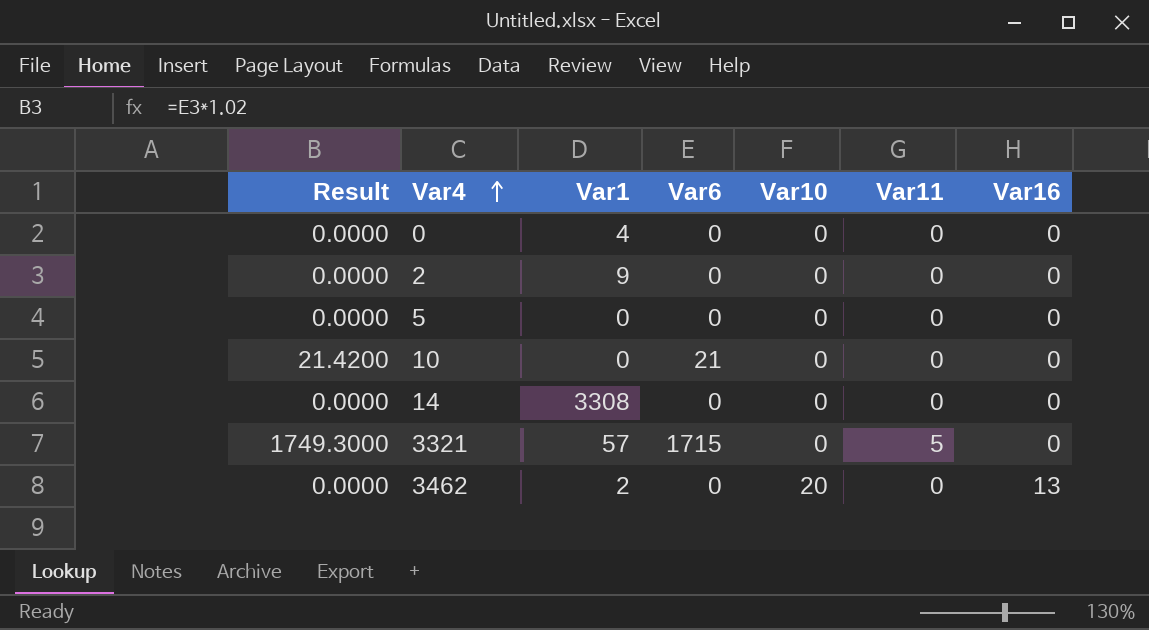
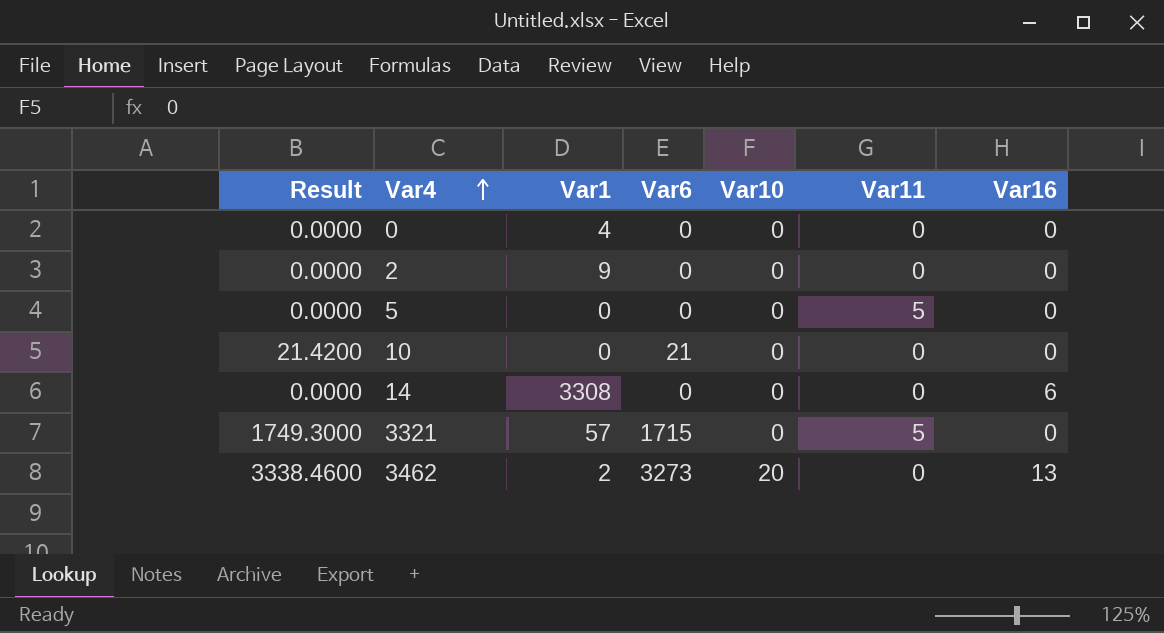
5 | Var11: 0 -> 5
14 | Var16: 0 -> 6
3462 | Result: 0.0000 -> 3338.4600
3462 | Var6: 0 -> 3273

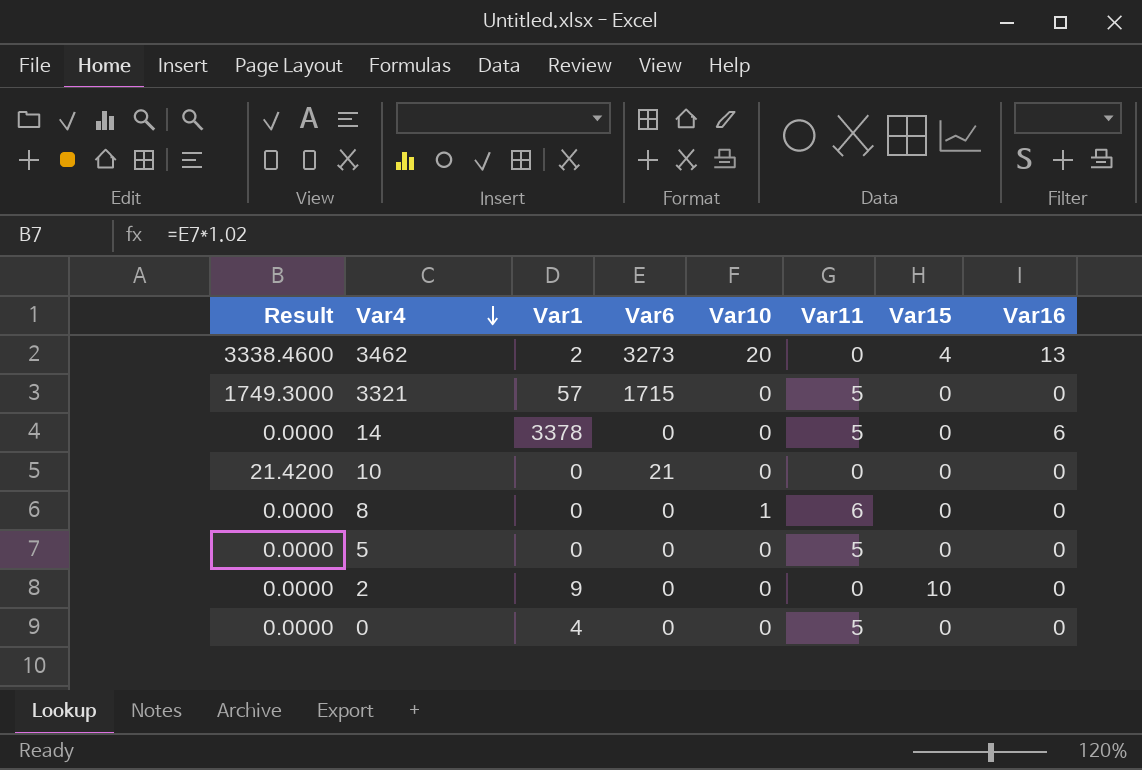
row order: Var4 ascending -> Var4 descending
column Var15 | position: none -> 7
14 | Var1: 3308 -> 3378
14 | Var11: 0 -> 5
row 8: none -> 0.0000 | 0 | 0 | 1 | 6 | 0 | 0
0 | Var11: 0 -> 5

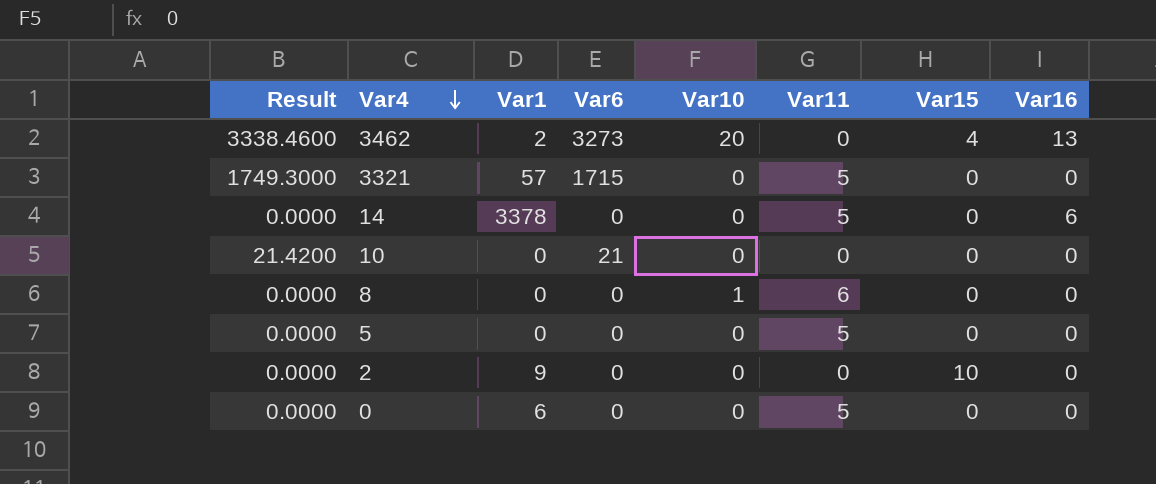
0 | Var1: 4 -> 6

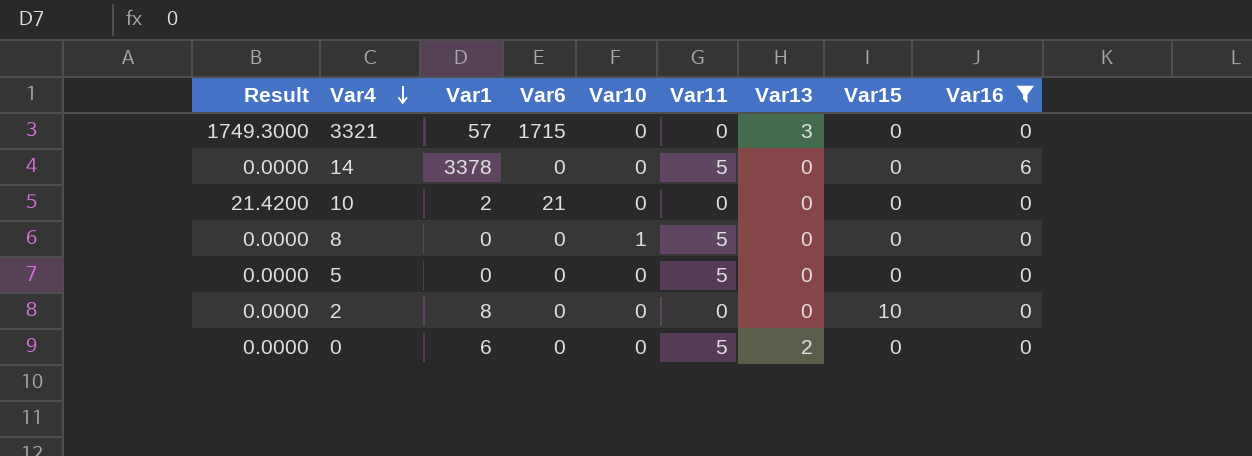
filter: none -> Var16 != 13
column Var13 | position: none -> 7
3321 | Var11: 5 -> 0
10 | Var1: 0 -> 2
8 | Var11: 6 -> 5
2 | Var1: 9 -> 8

